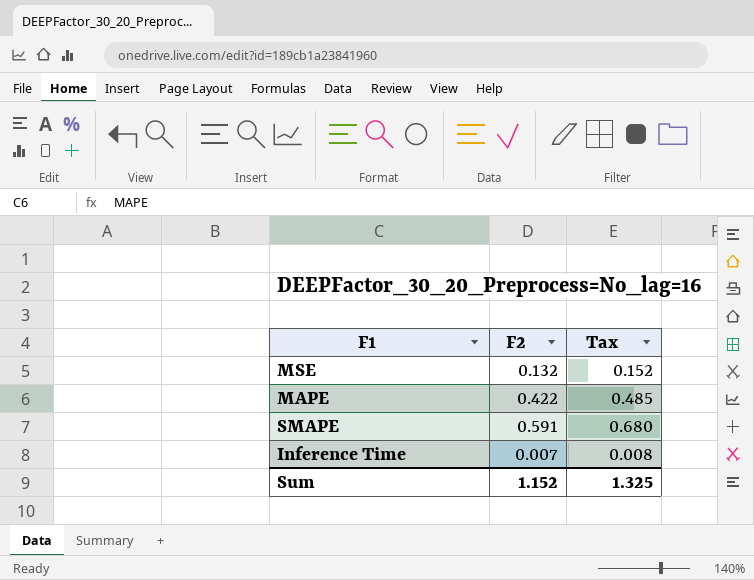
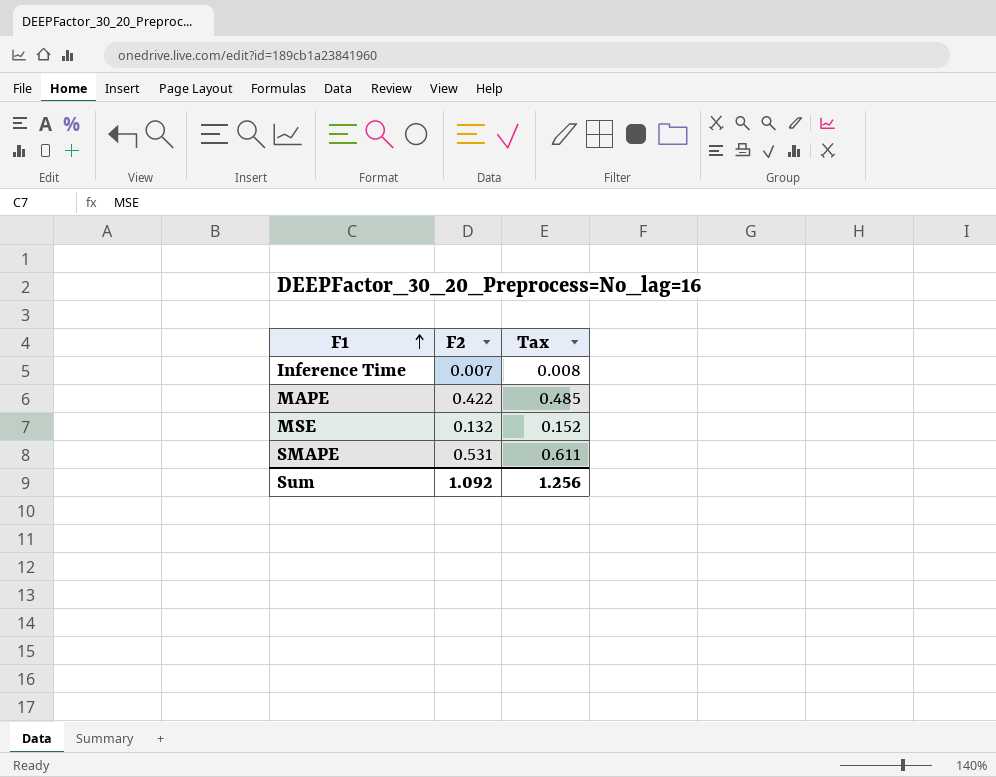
row order: none -> F1 ascending
SMAPE | F2: 0.591 -> 0.531
SMAPE | Tax: 0.680 -> 0.611
Sum | F2: 1.152 -> 1.092
Sum | Tax: 1.325 -> 1.256

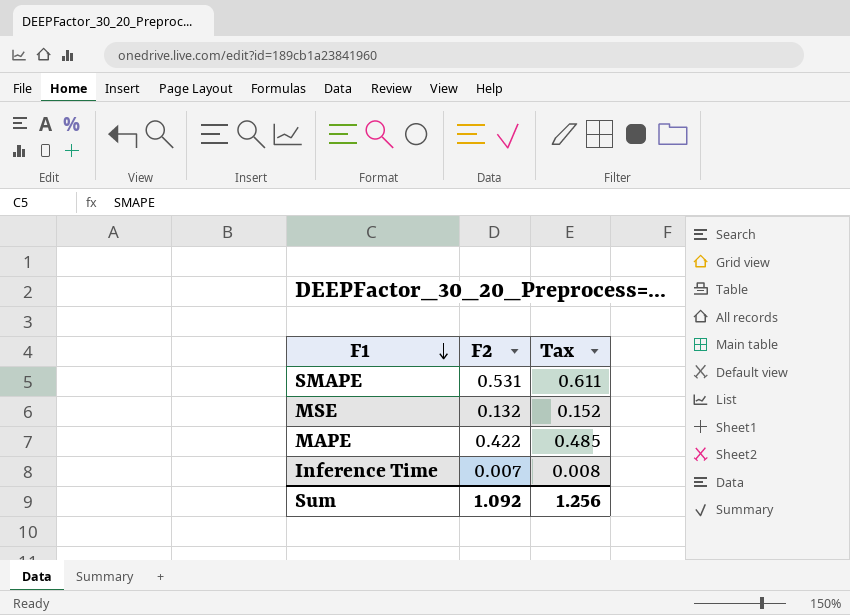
row order: F1 ascending -> F1 descending

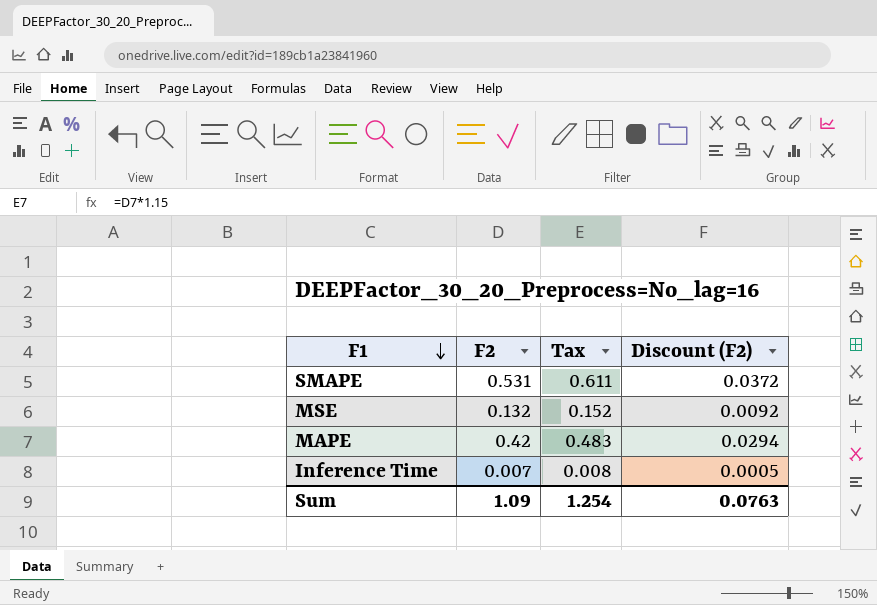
column Discount (F2) | formula: none -> [F2] * 0.07
MAPE | F2: 0.422 -> 0.42
MAPE | Tax: 0.485 -> 0.483
Sum | F2: 1.092 -> 1.09
Sum | Tax: 1.256 -> 1.254

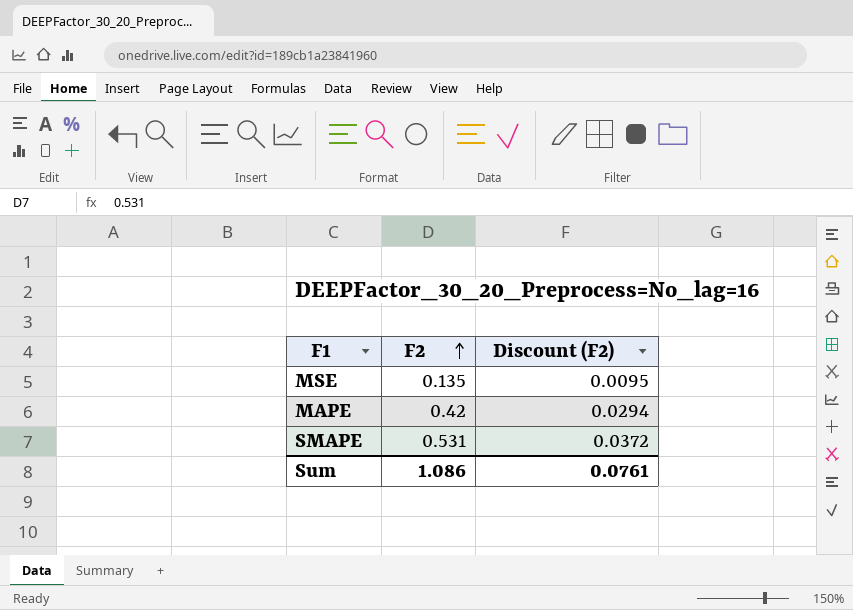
row order: F1 descending -> F2 ascending
column Tax | formula: [F2] * 1.15 -> none
row Inference Time: 0.007 | 0.008 | 0.0005 -> none
MSE | F2: 0.132 -> 0.135
MSE | Discount (F2): 0.0092 -> 0.0095
Sum | F2: 1.09 -> 1.086
Sum | Discount (F2): 0.0763 -> 0.0761

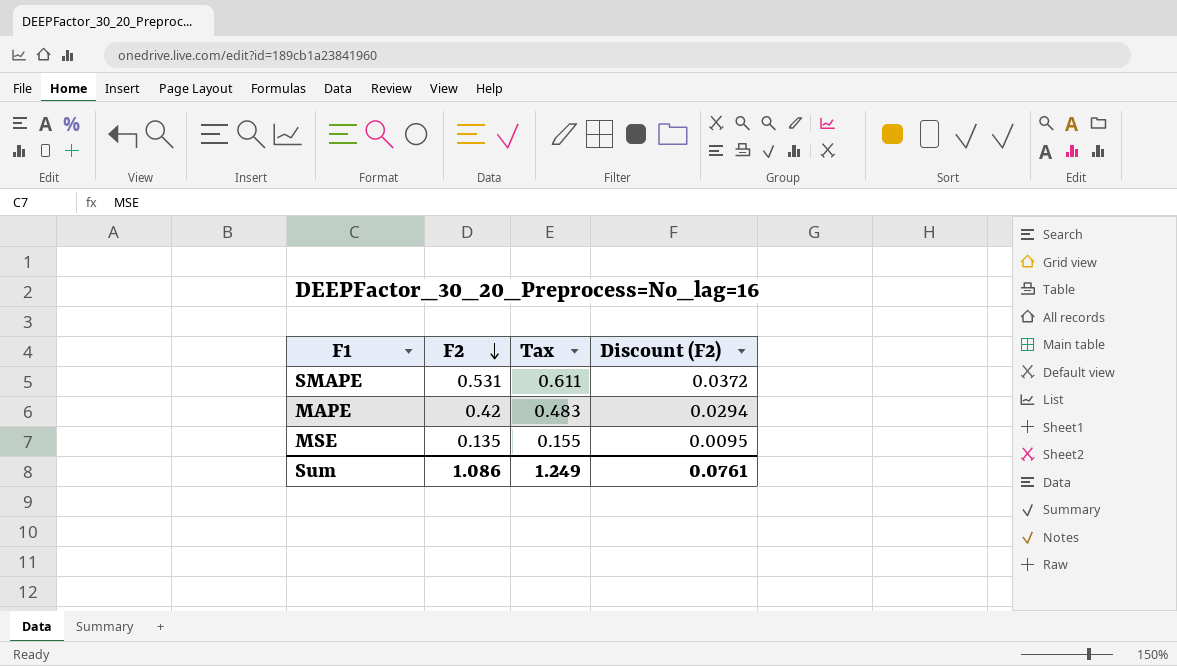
row order: F2 ascending -> F2 descending
column Tax | formula: none -> [F2] * 1.15

